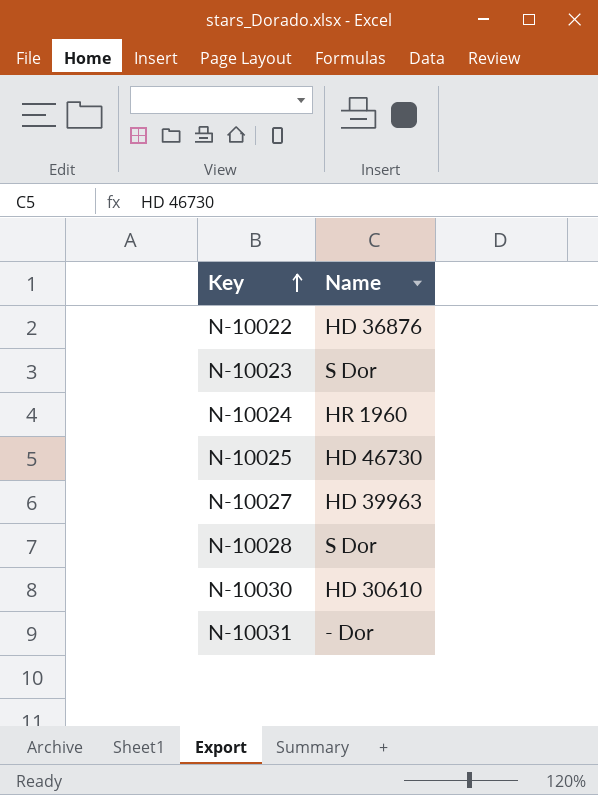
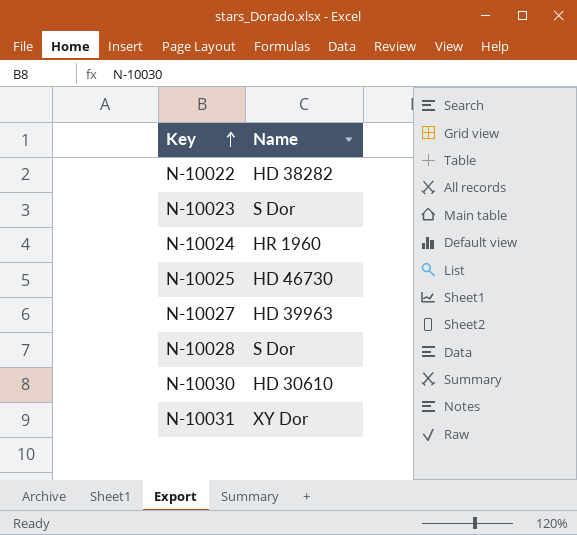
N-10022 | Name: HD 36876 -> HD 38282
N-10031 | Name: - Dor -> XY Dor

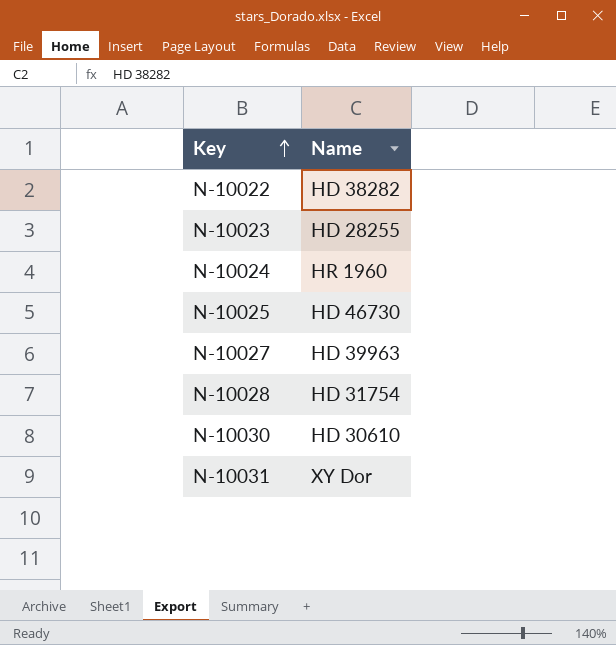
N-10023 | Name: S Dor -> HD 28255
N-10028 | Name: S Dor -> HD 31754

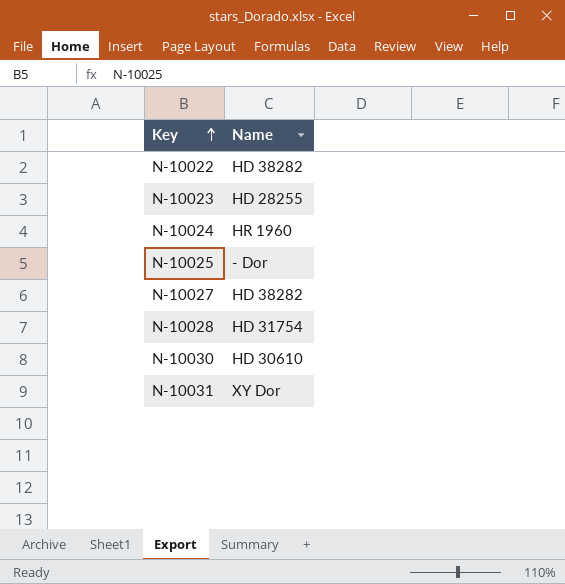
N-10025 | Name: HD 46730 -> - Dor
N-10027 | Name: HD 39963 -> HD 38282

